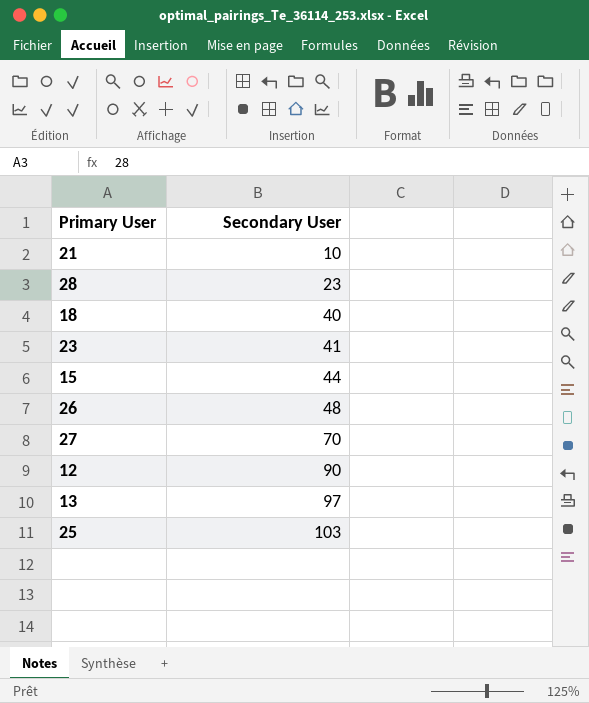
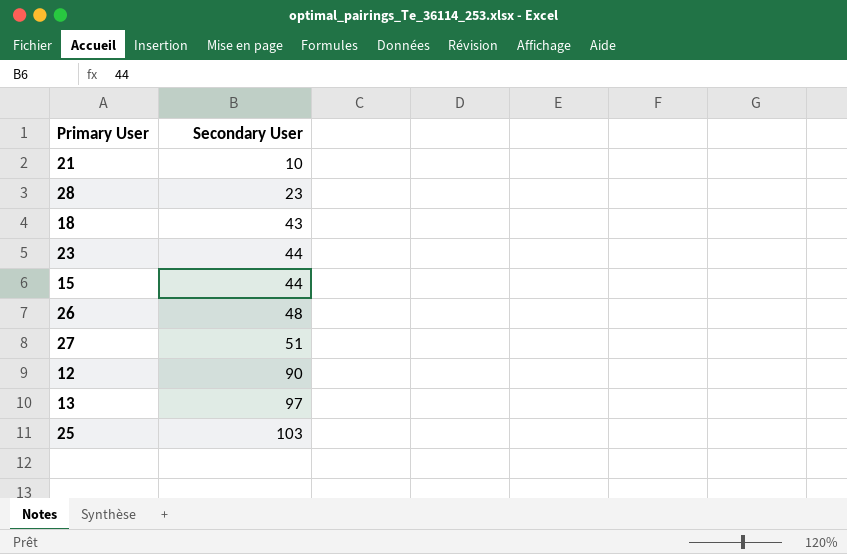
18 | Secondary User: 40 -> 43
23 | Secondary User: 41 -> 44
27 | Secondary User: 70 -> 51

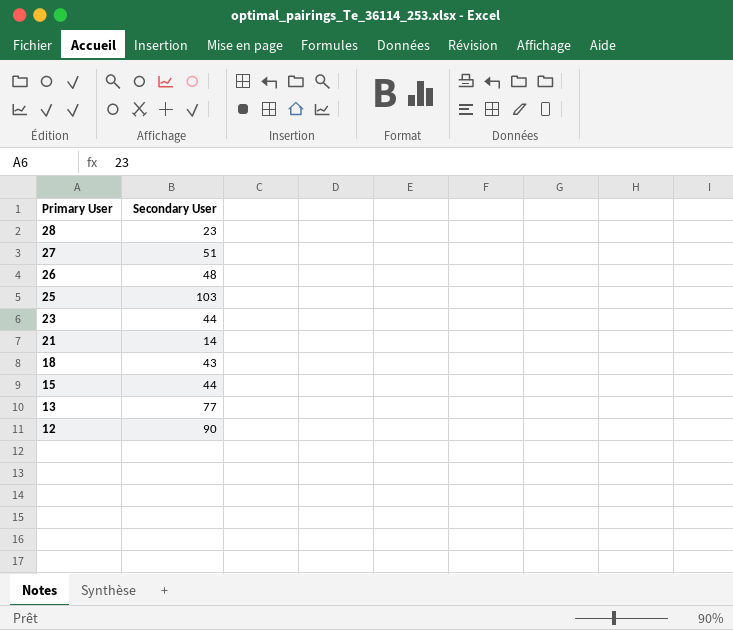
row order: Secondary User ascending -> Primary User descending
21 | Secondary User: 10 -> 14
13 | Secondary User: 97 -> 77

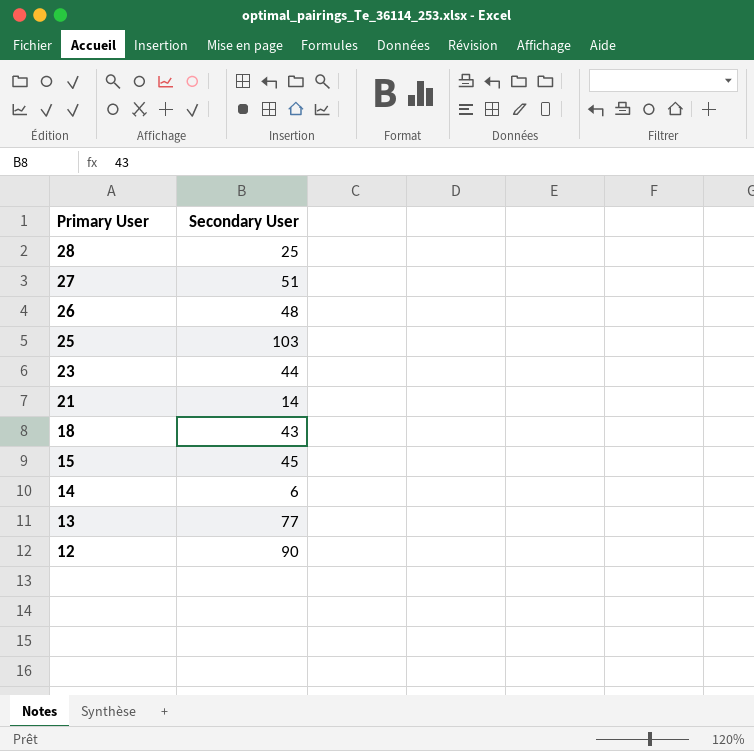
28 | Secondary User: 23 -> 25
15 | Secondary User: 44 -> 45
row 14: none -> 6

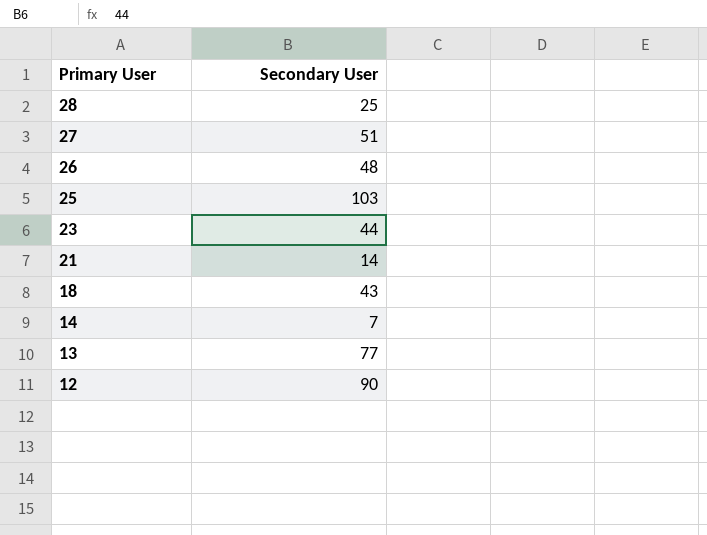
row 15: 45 -> none
14 | Secondary User: 6 -> 7

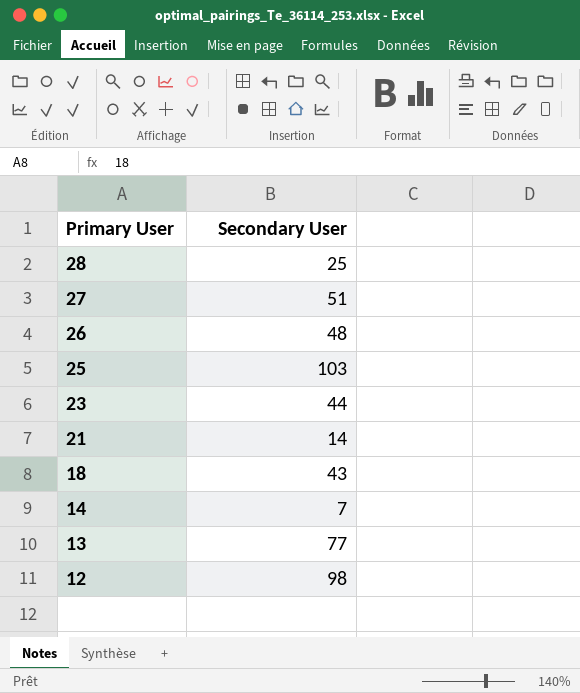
12 | Secondary User: 90 -> 98

